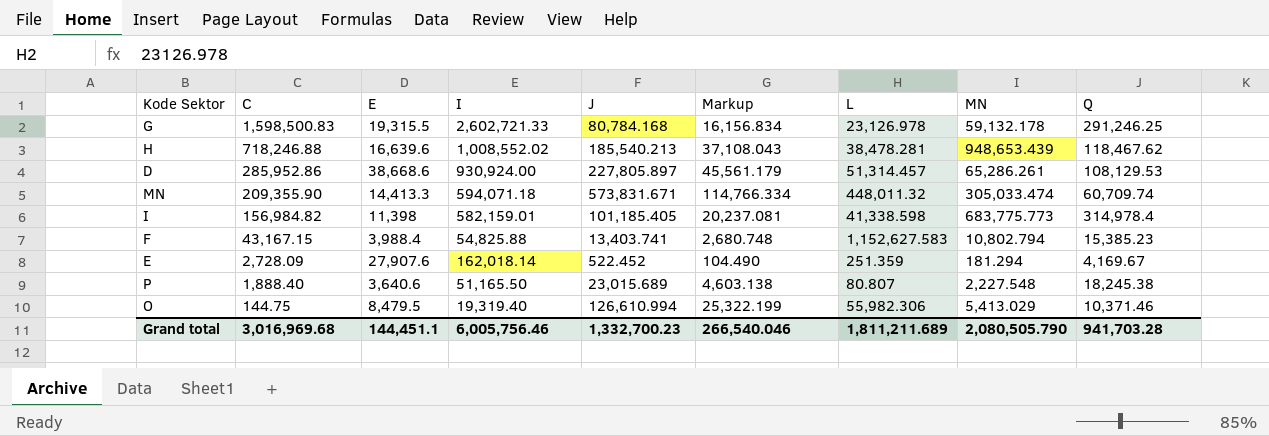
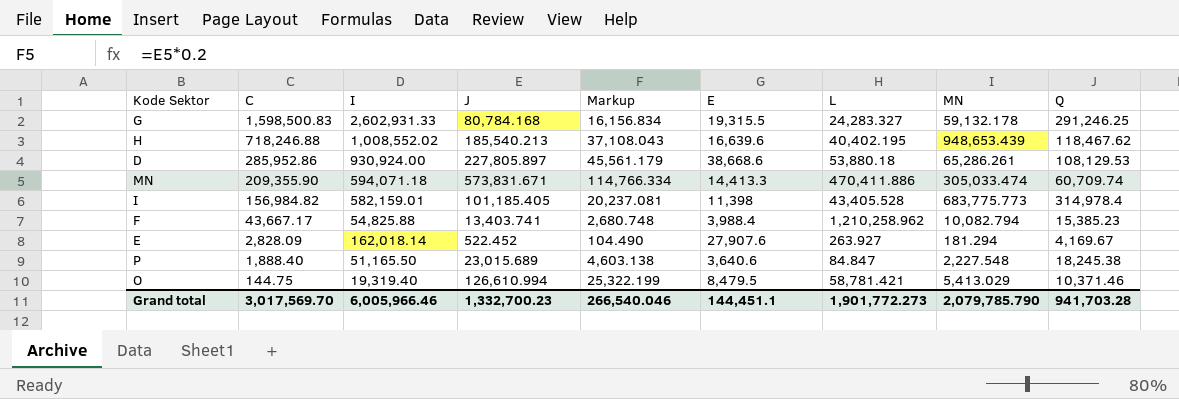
column E | position: 3 -> 6
G | I: 2,602,721.33 -> 2,602,931.33
G | L: 23,126.978 -> 24,283.327
H | L: 38,478.281 -> 40,402.195
D | L: 51,314.457 -> 53,880.18
MN | L: 448,011.32 -> 470,411.886
I | L: 41,338.598 -> 43,405.528
F | C: 43,167.15 -> 43,667.17
F | L: 1,152,627.583 -> 1,210,258.962
F | MN: 10,802.794 -> 10,082.794
E | C: 2,728.09 -> 2,828.09
E | L: 251.359 -> 263.927
P | L: 80.807 -> 84.847
O | L: 55,982.306 -> 58,781.421
Grand total | C: 3,016,969.68 -> 3,017,569.70
Grand total | I: 6,005,756.46 -> 6,005,966.46
Grand total | L: 1,811,211.689 -> 1,901,772.273
Grand total | MN: 2,080,505.790 -> 2,079,785.790

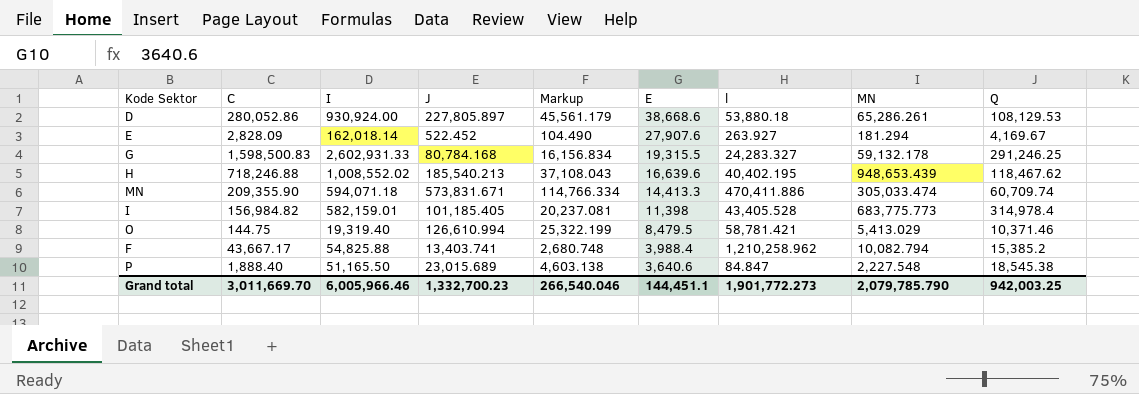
row order: C descending -> E descending
column name: L -> l
D | C: 285,952.86 -> 280,052.86
F | Q: 15,385.23 -> 15,385.2
P | Q: 18,245.38 -> 18,545.38
Grand total | C: 3,017,569.70 -> 3,011,669.70
Grand total | Q: 941,703.28 -> 942,003.25

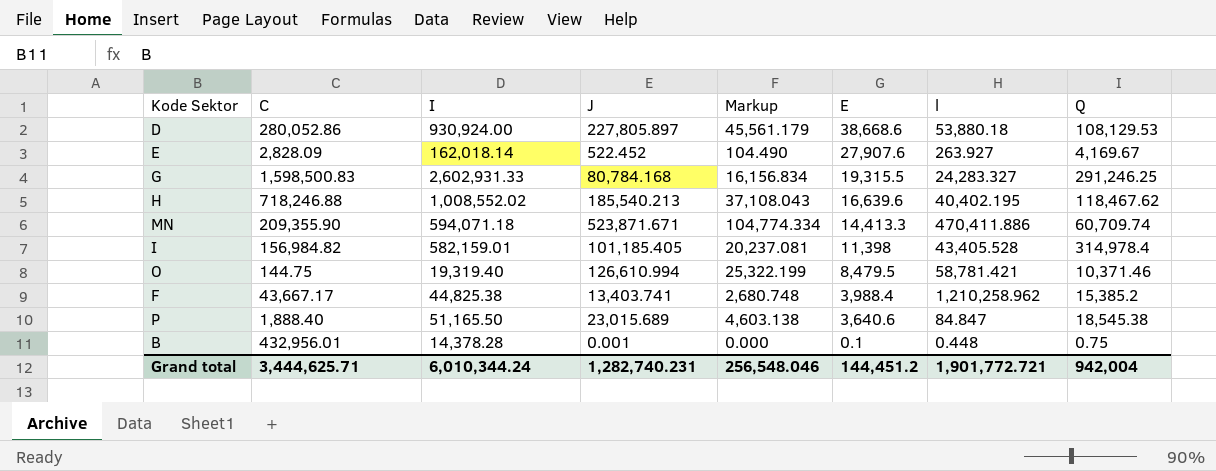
column MN | position: 8 -> none
MN | J: 573,831.671 -> 523,871.671
MN | Markup: 114,766.334 -> 104,774.334
F | I: 54,825.88 -> 44,825.38
row B: none -> 432,956.01 | 14,378.28 | 0.001 | 0.000 | 0.1 | 0.448 | 0.75
Grand total | C: 3,011,669.70 -> 3,444,625.71
Grand total | I: 6,005,966.46 -> 6,010,344.24
Grand total | J: 1,332,700.23 -> 1,282,740.231
Grand total | Markup: 266,540.046 -> 256,548.046
Grand total | E: 144,451.1 -> 144,451.2
Grand total | l: 1,901,772.273 -> 1,901,772.721
Grand total | Q: 942,003.25 -> 942,004

